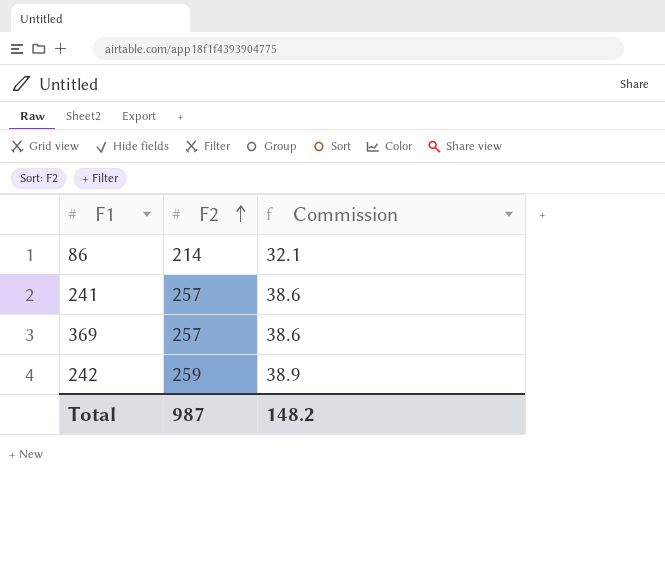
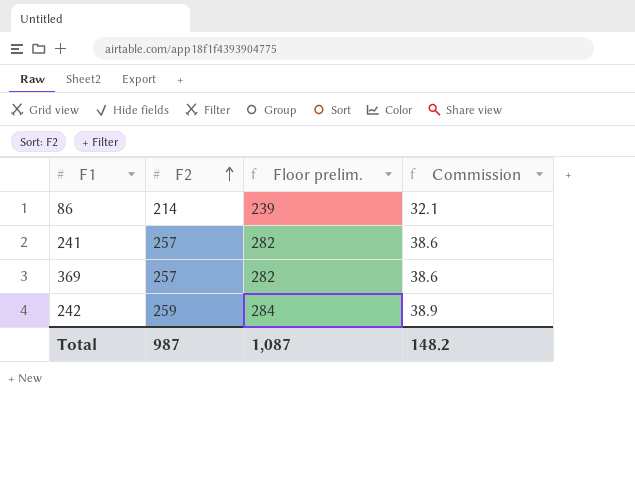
column Floor prelim. | formula: none -> [F2] + 25

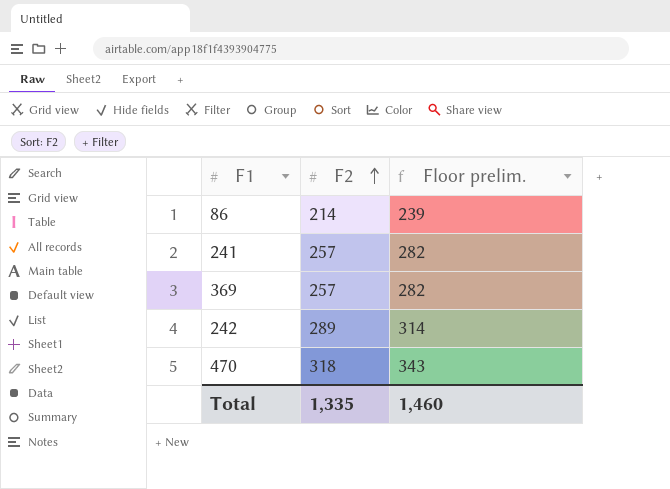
column Commission | formula: [F2] * 0.15 -> none
242 | F2: 259 -> 289
242 | Floor prelim.: 284 -> 314
row 470: none -> 318 | 343
Total | F2: 987 -> 1,335
Total | Floor prelim.: 1,087 -> 1,460

